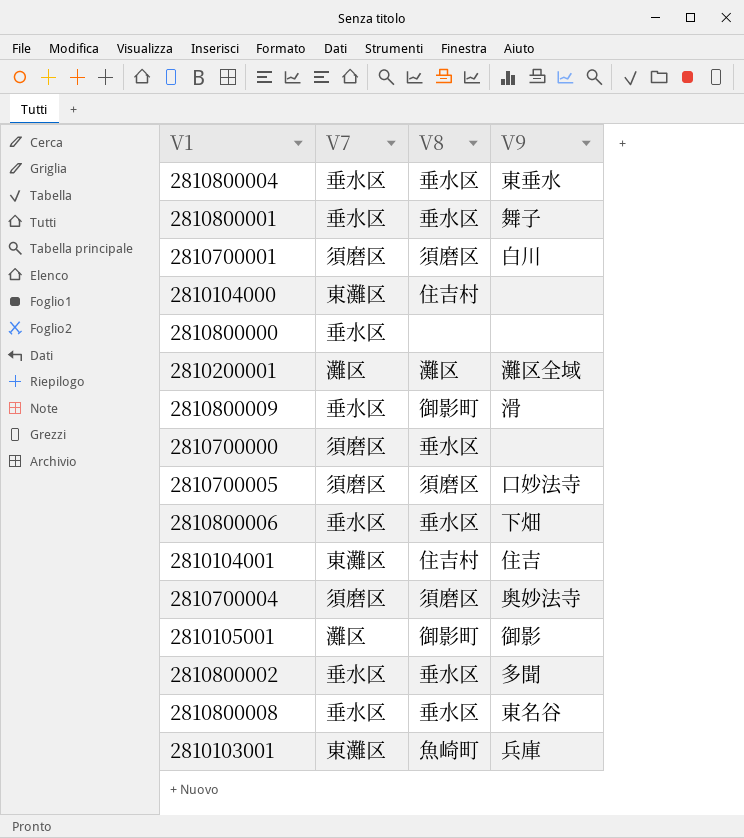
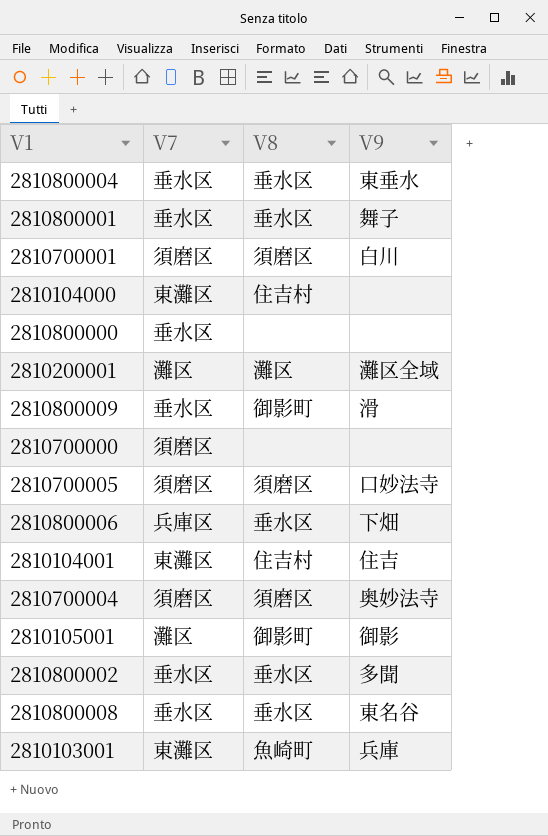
2810700000 | V8: 垂水区 -> none
2810800006 | V7: 垂水区 -> 兵庫区

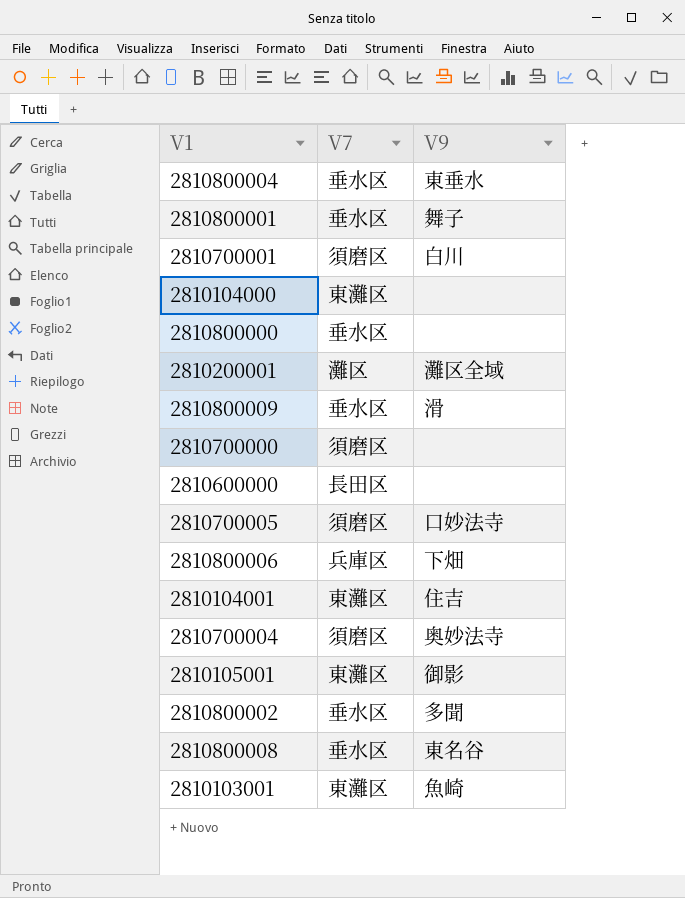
column V8 | position: 3 -> none
row 2810600000: none -> 長田区 | none
2810105001 | V7: 灘区 -> 東灘区
2810103001 | V9: 兵庫 -> 魚崎

